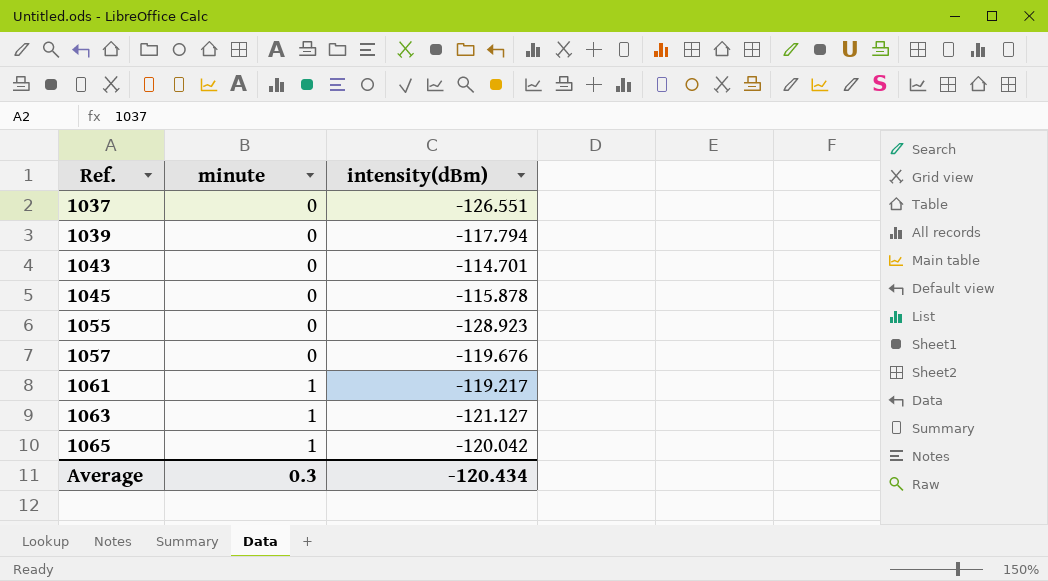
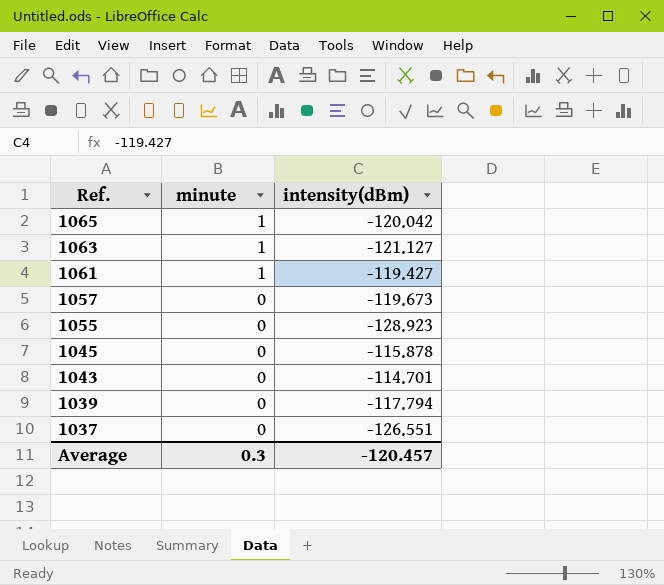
row order: Ref. ascending -> Ref. descending
1061 | intensity(dBm): -119.217 -> -119.427
1057 | intensity(dBm): -119.676 -> -119.673
Average | intensity(dBm): -120.434 -> -120.457

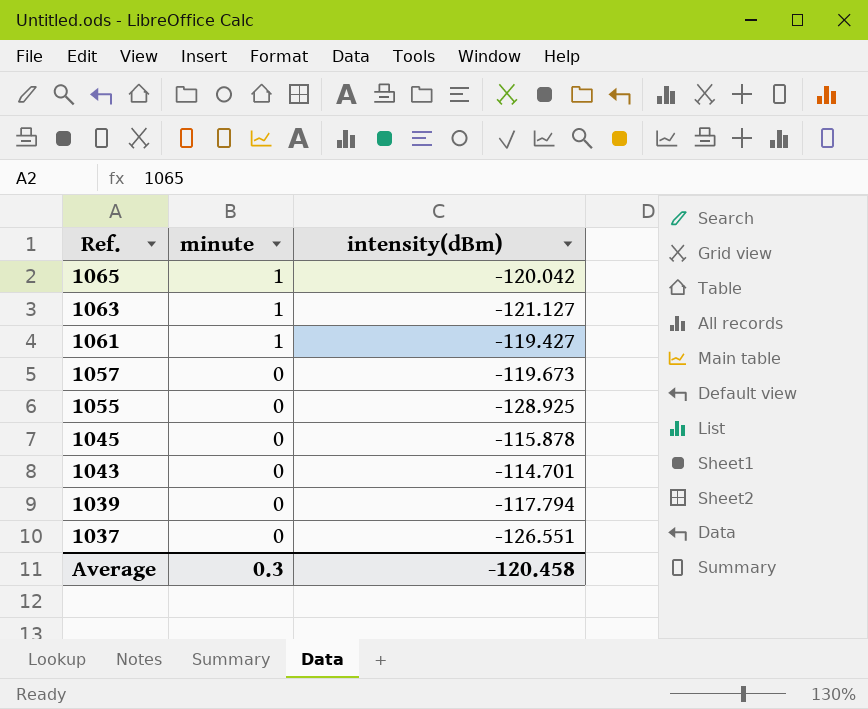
1055 | intensity(dBm): -128.923 -> -128.925
Average | intensity(dBm): -120.457 -> -120.458

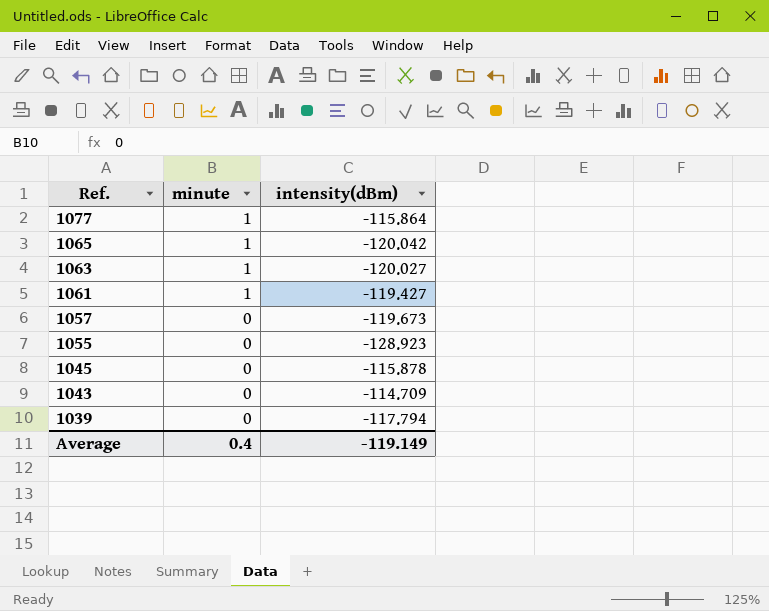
row 1037: 0 | -126.551 -> none
row 1077: none -> 1 | -115.864
1063 | intensity(dBm): -121.127 -> -120.027
1055 | intensity(dBm): -128.925 -> -128.923
1043 | intensity(dBm): -114.701 -> -114.709
Average | minute: 0.3 -> 0.4
Average | intensity(dBm): -120.458 -> -119.149

